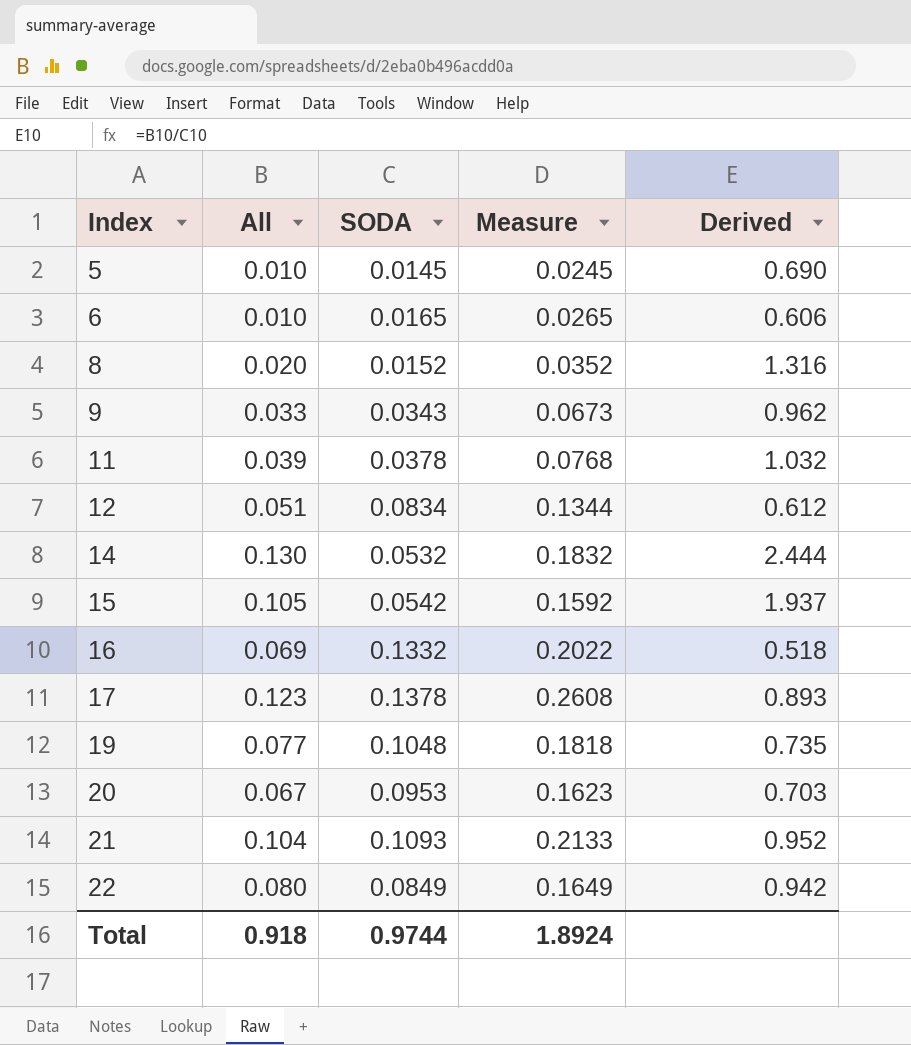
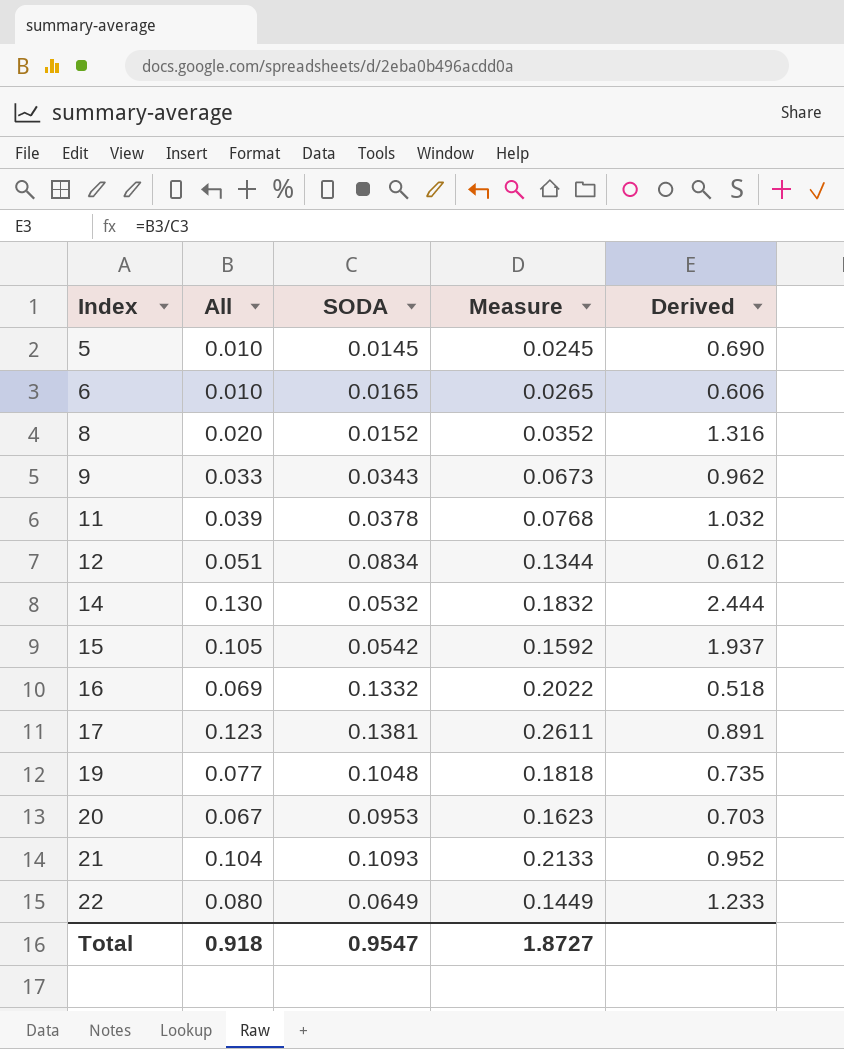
17 | SODA: 0.1378 -> 0.1381
17 | Measure: 0.2608 -> 0.2611
17 | Derived: 0.893 -> 0.891
22 | SODA: 0.0849 -> 0.0649
22 | Measure: 0.1649 -> 0.1449
22 | Derived: 0.942 -> 1.233
Total | SODA: 0.9744 -> 0.9547
Total | Measure: 1.8924 -> 1.8727

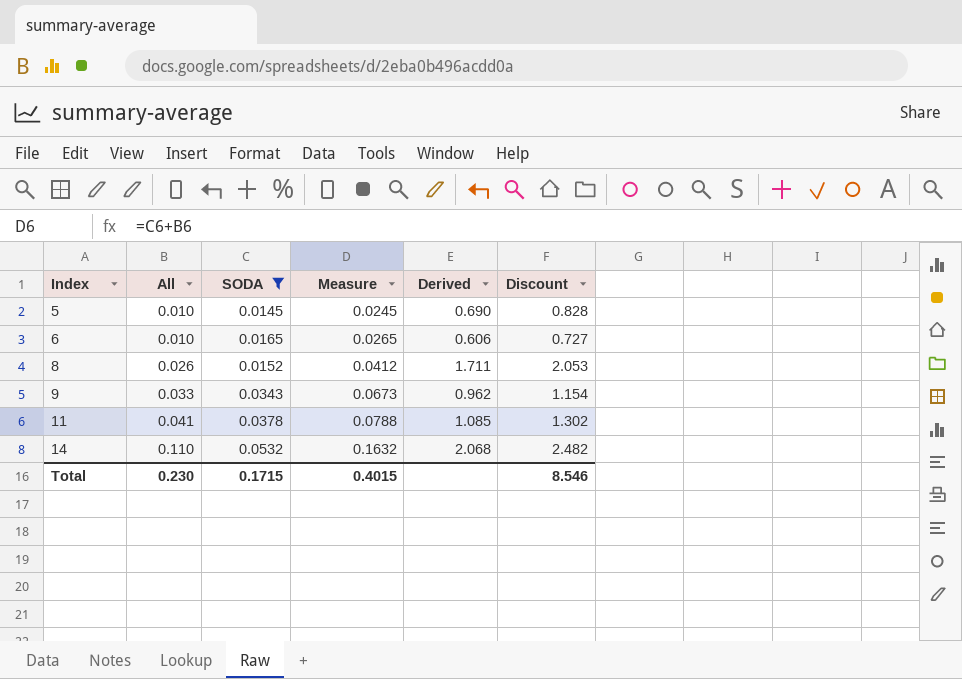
filter: none -> SODA <= 0.0532
column Discount | formula: none -> [Derived] * 1.2
8 | All: 0.020 -> 0.026
8 | Measure: 0.0352 -> 0.0412
8 | Derived: 1.316 -> 1.711
11 | All: 0.039 -> 0.041
11 | Measure: 0.0768 -> 0.0788
11 | Derived: 1.032 -> 1.085
14 | All: 0.130 -> 0.110
14 | Measure: 0.1832 -> 0.1632
14 | Derived: 2.444 -> 2.068
Total | All: 0.918 -> 0.230
Total | SODA: 0.9547 -> 0.1715
Total | Measure: 1.8727 -> 0.4015

